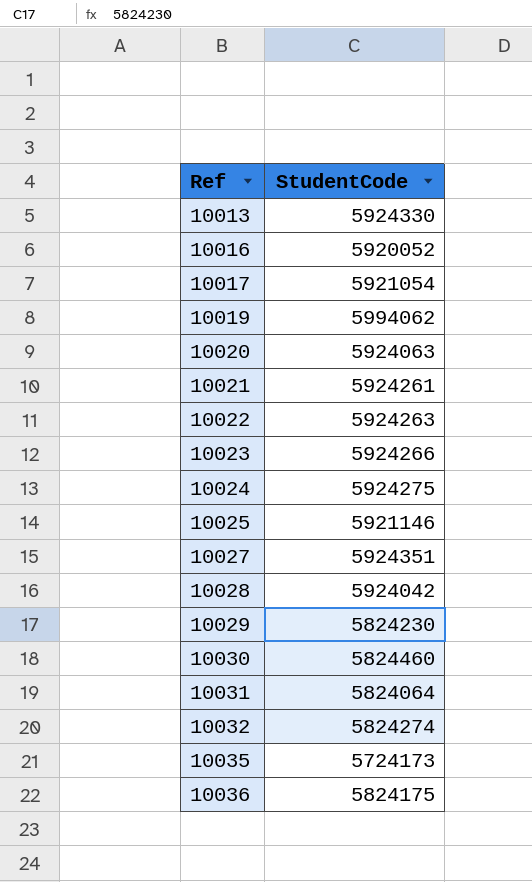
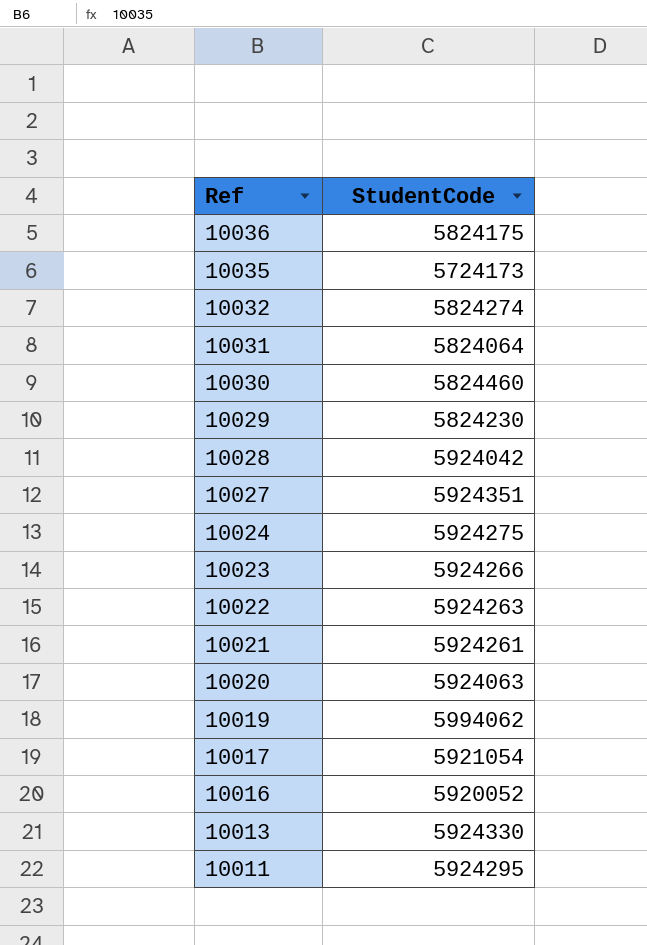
row order: Ref ascending -> Ref descending
row 10025: 5921146 -> none
row 10011: none -> 5924295

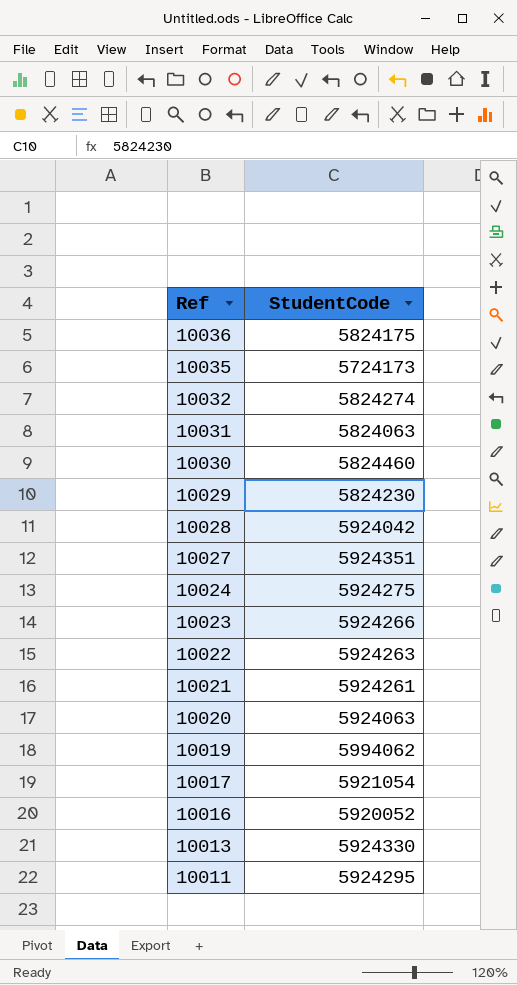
10031 | StudentCode: 5824064 -> 5824063

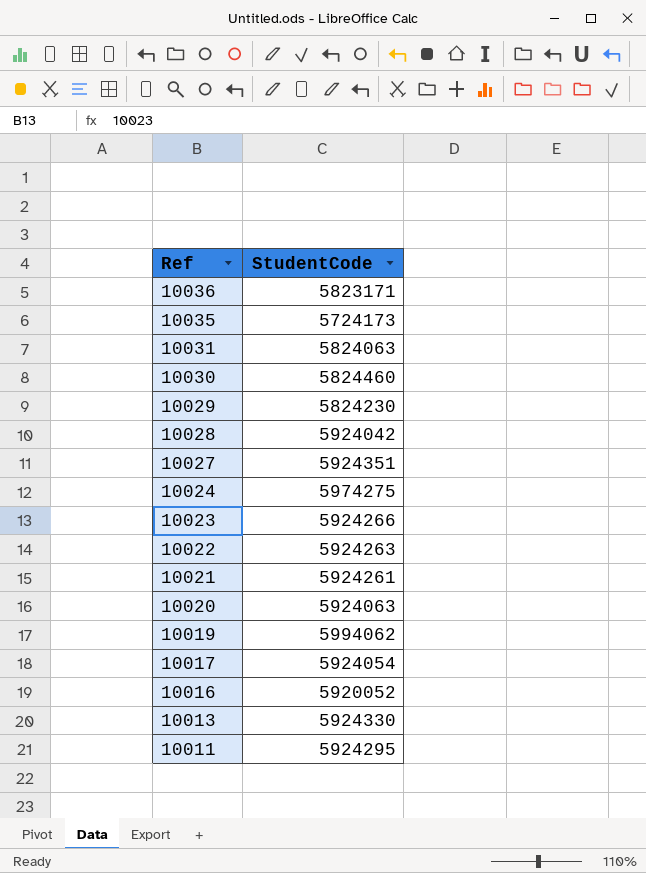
row 10032: 5824274 -> none
10036 | StudentCode: 5824175 -> 5823171
10024 | StudentCode: 5924275 -> 5974275
10017 | StudentCode: 5921054 -> 5924054

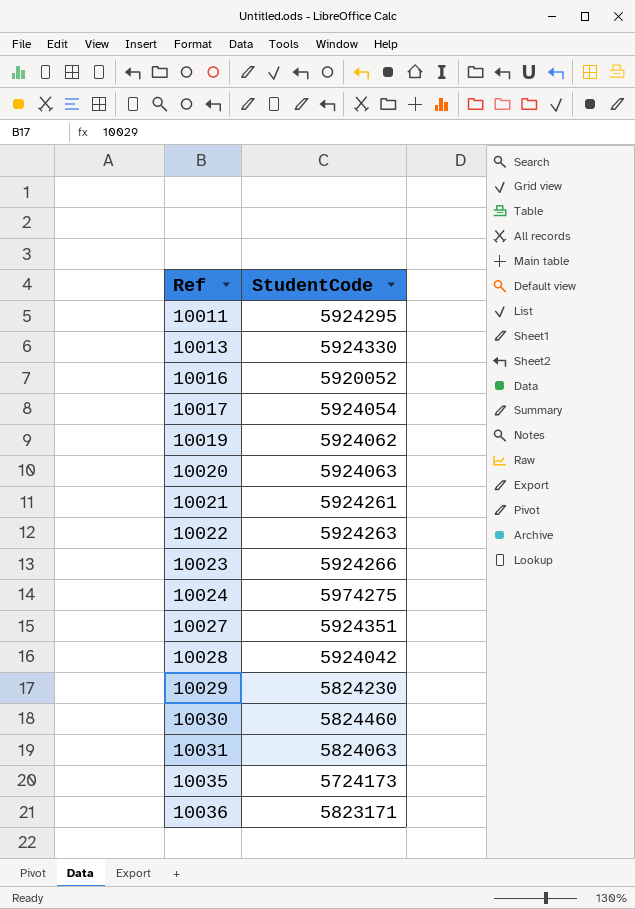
row order: Ref descending -> Ref ascending
10019 | StudentCode: 5994062 -> 5924062

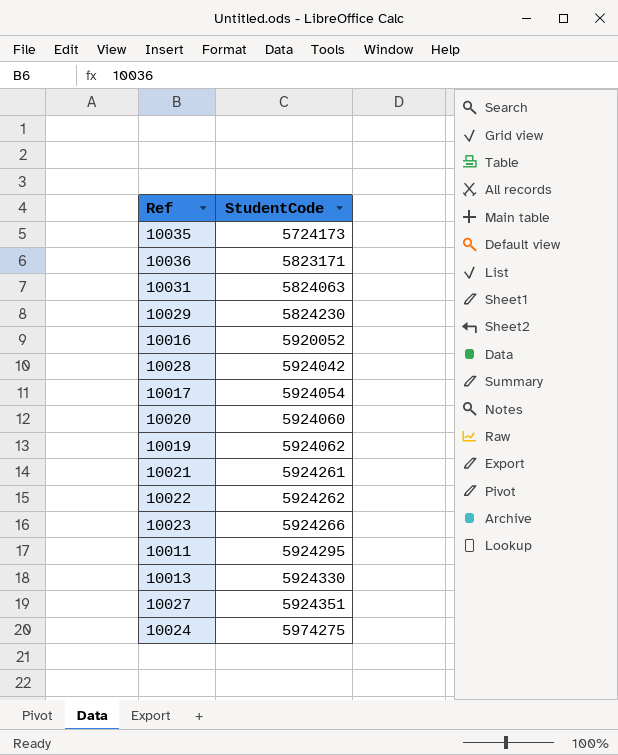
row order: Ref ascending -> StudentCode ascending
row 10030: 5824460 -> none
10020 | StudentCode: 5924063 -> 5924060
10022 | StudentCode: 5924263 -> 5924262

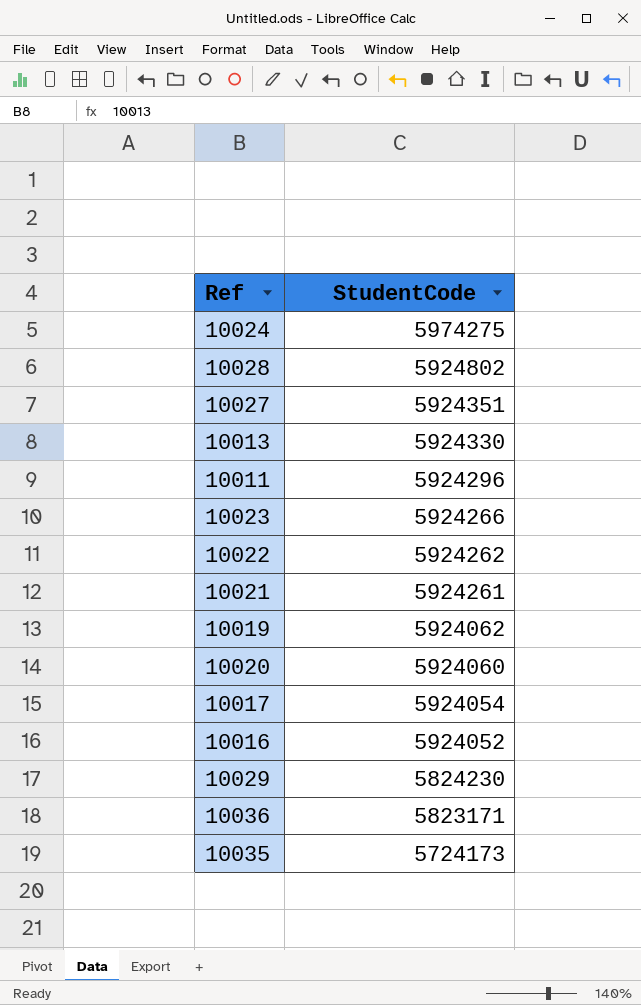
row order: StudentCode ascending -> StudentCode descending
row 10031: 5824063 -> none
10028 | StudentCode: 5924042 -> 5924802
10011 | StudentCode: 5924295 -> 5924296
10016 | StudentCode: 5920052 -> 5924052

